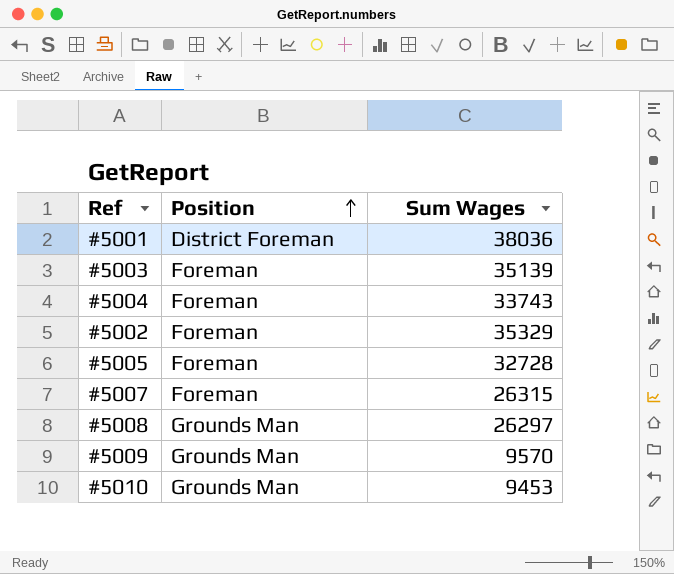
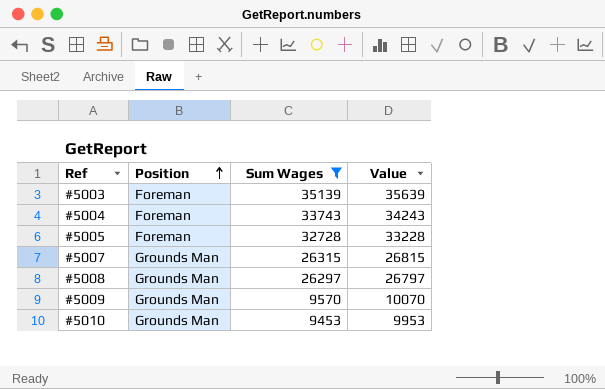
filter: none -> Sum Wages <= 35139
column Value | formula: none -> [Sum Wages] + 500
#5007 | Position: Foreman -> Grounds Man

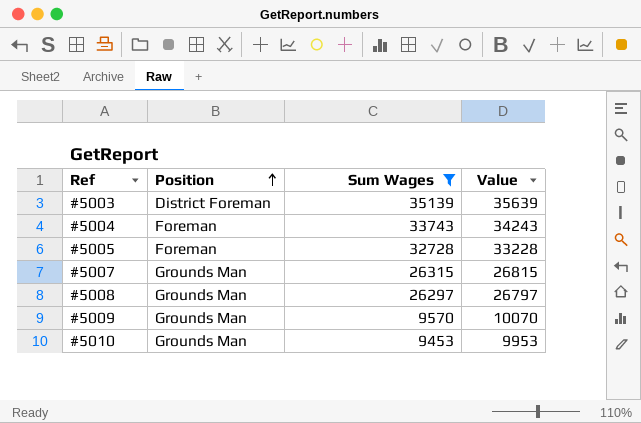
#5003 | Position: Foreman -> District Foreman

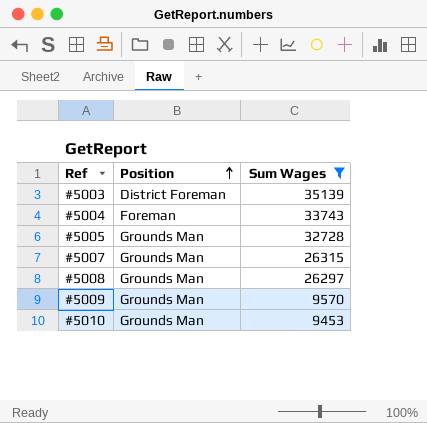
column Value | formula: [Sum Wages] + 500 -> none
#5005 | Position: Foreman -> Grounds Man

